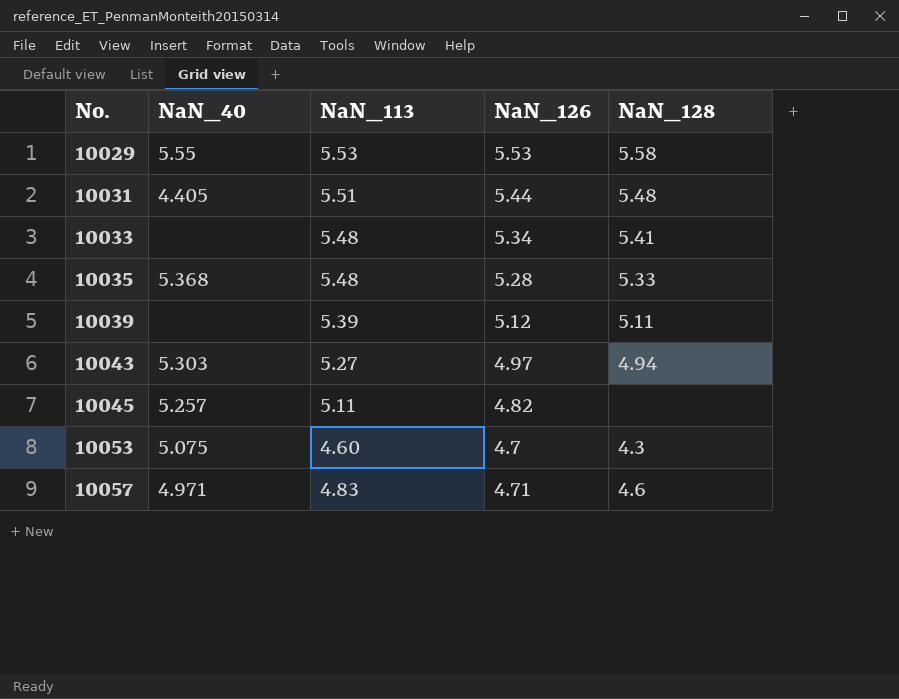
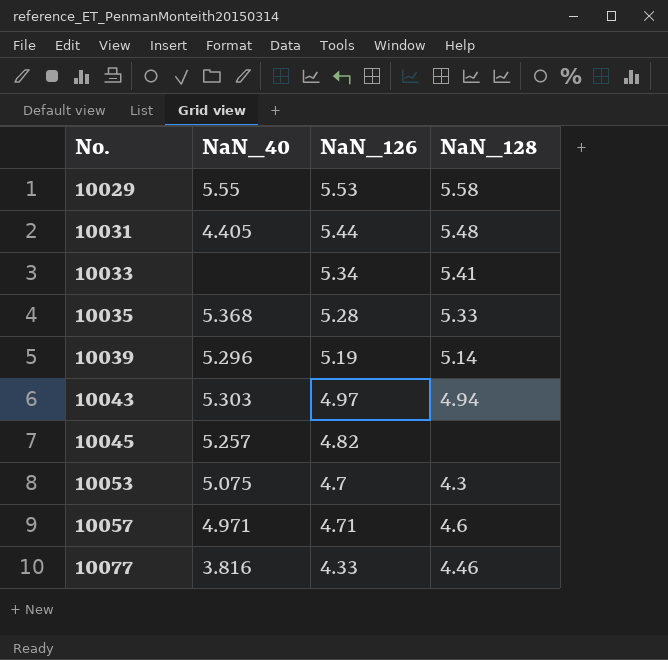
column NaN_113 | position: 3 -> none
10039 | NaN_40: none -> 5.296
10039 | NaN_126: 5.12 -> 5.19
10039 | NaN_128: 5.11 -> 5.14
row 10077: none -> 3.816 | 4.33 | 4.46

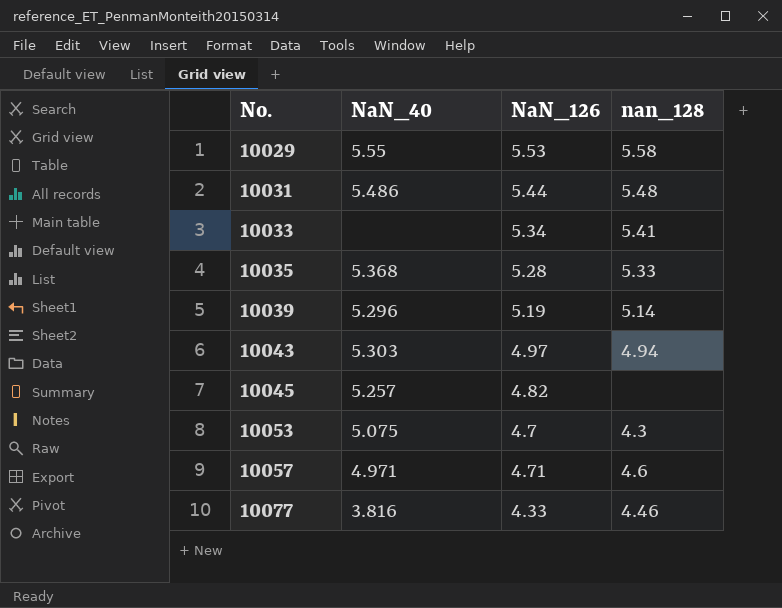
column name: NaN_128 -> nan_128
10031 | NaN_40: 4.405 -> 5.486

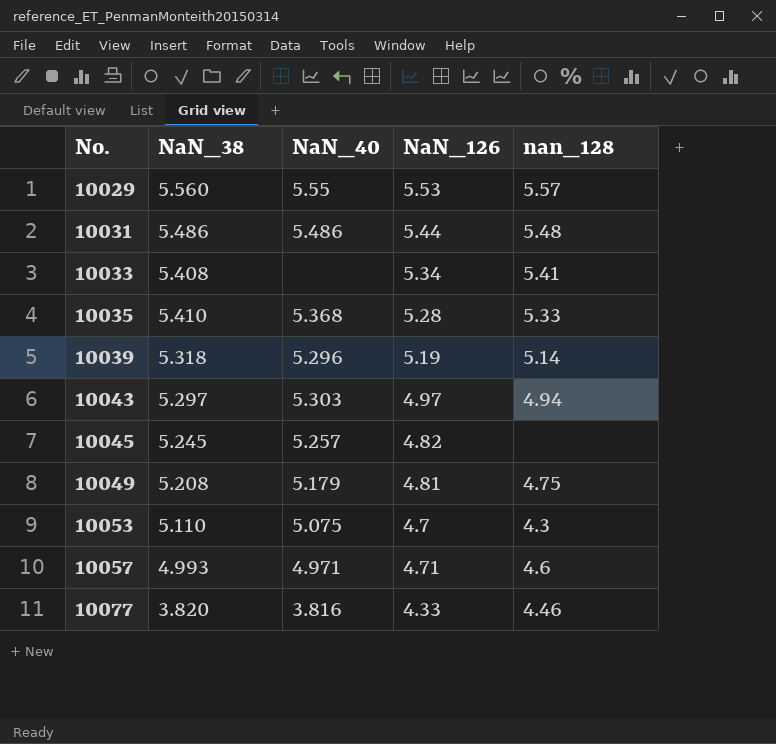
column NaN_38 | position: none -> 2
10029 | nan_128: 5.58 -> 5.57
row 10049: none -> 5.208 | 5.179 | 4.81 | 4.75

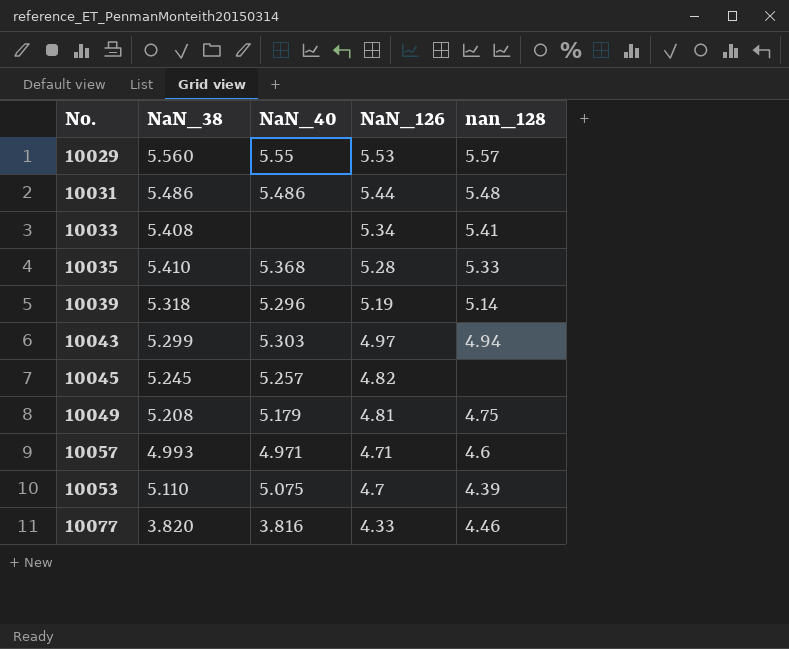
row order: No. ascending -> NaN_126 descending
10043 | NaN_38: 5.297 -> 5.299
10053 | nan_128: 4.3 -> 4.39

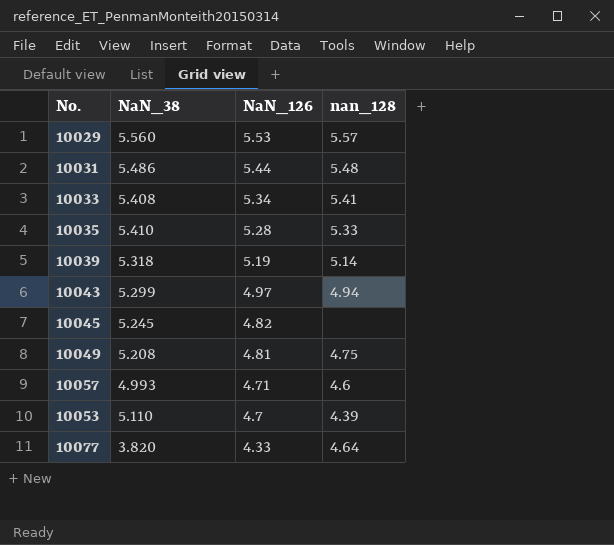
column NaN_40 | position: 3 -> none
10077 | nan_128: 4.46 -> 4.64

